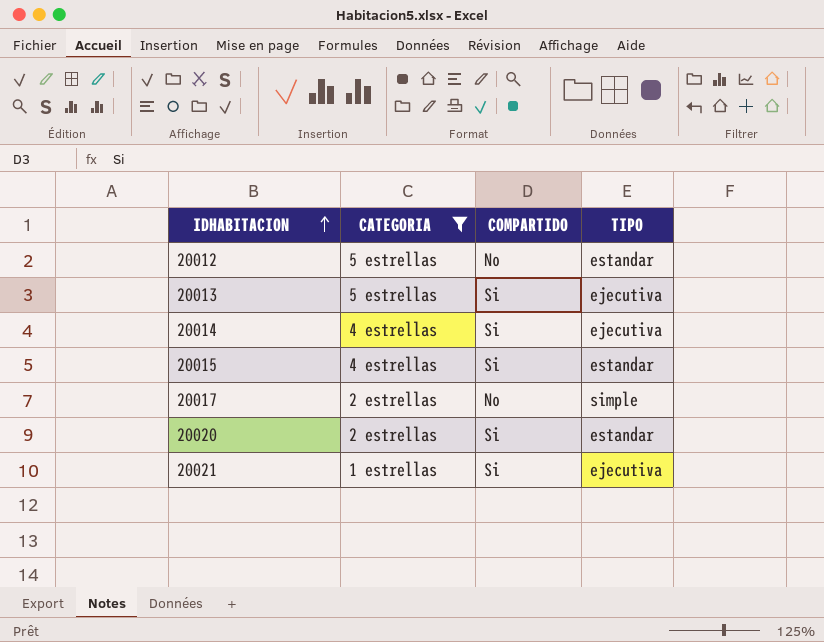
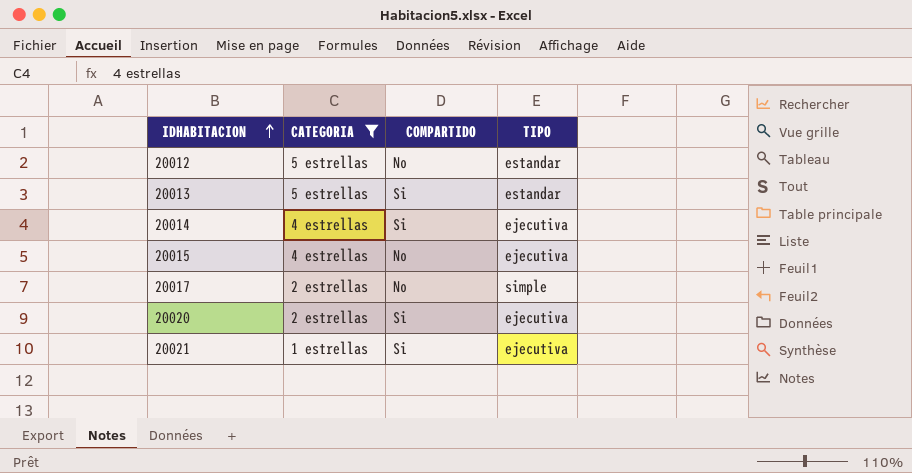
20013 | TIPO: ejecutiva -> estandar
20015 | COMPARTIDO: Si -> No
20015 | TIPO: estandar -> ejecutiva
20020 | TIPO: estandar -> ejecutiva

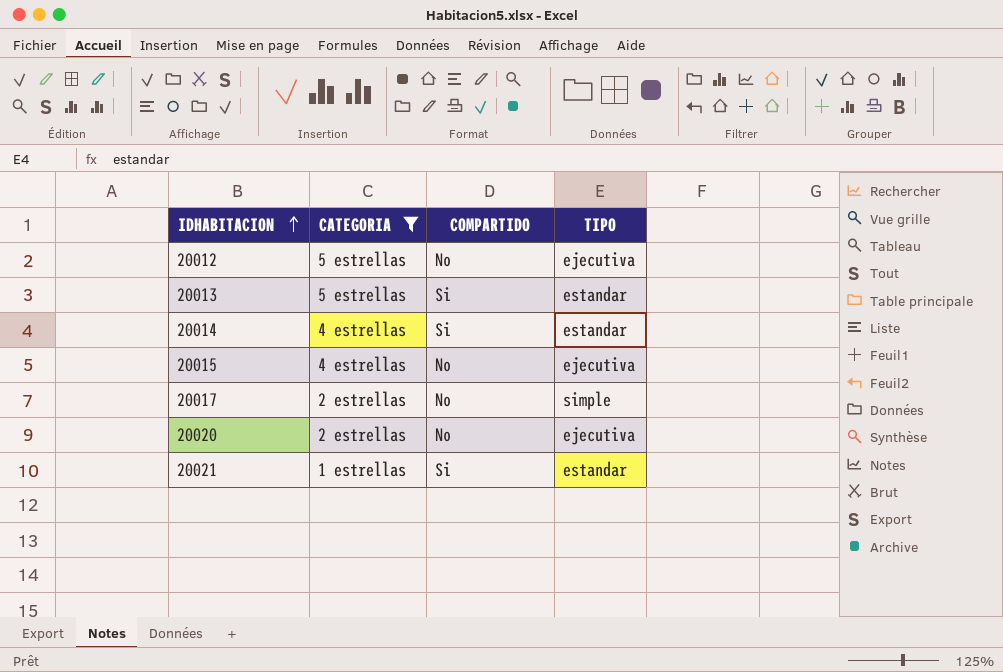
20012 | TIPO: estandar -> ejecutiva
20014 | TIPO: ejecutiva -> estandar
20020 | COMPARTIDO: Si -> No
20021 | TIPO: ejecutiva -> estandar

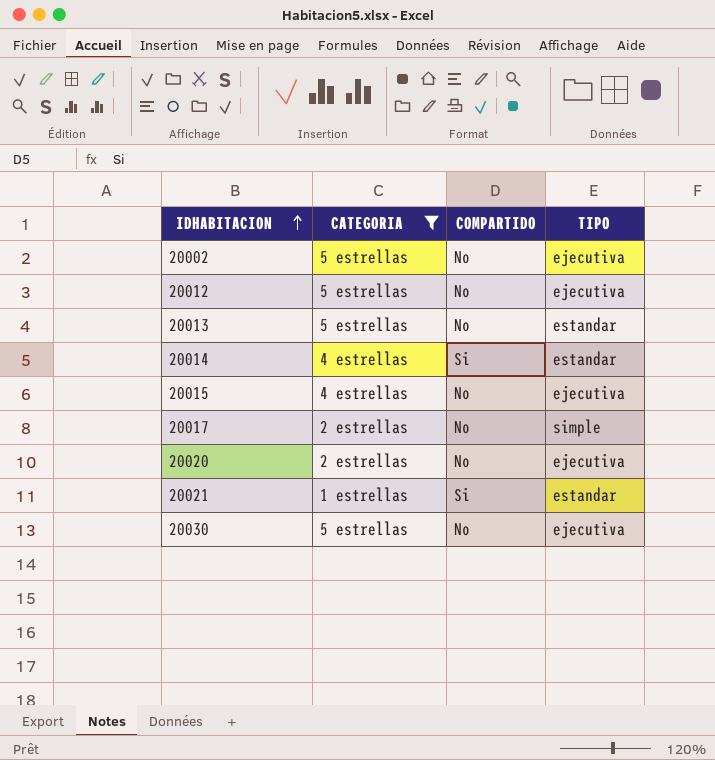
row 20002: none -> 5 estrellas | No | ejecutiva
20013 | COMPARTIDO: Si -> No
row 20030: none -> 5 estrellas | No | ejecutiva

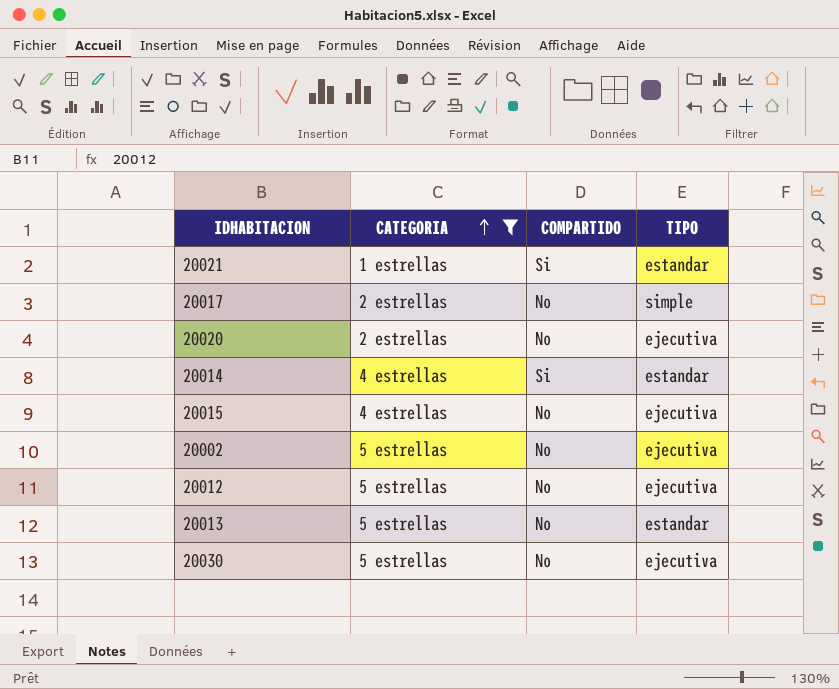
row order: IDHABITACION ascending -> CATEGORIA ascending

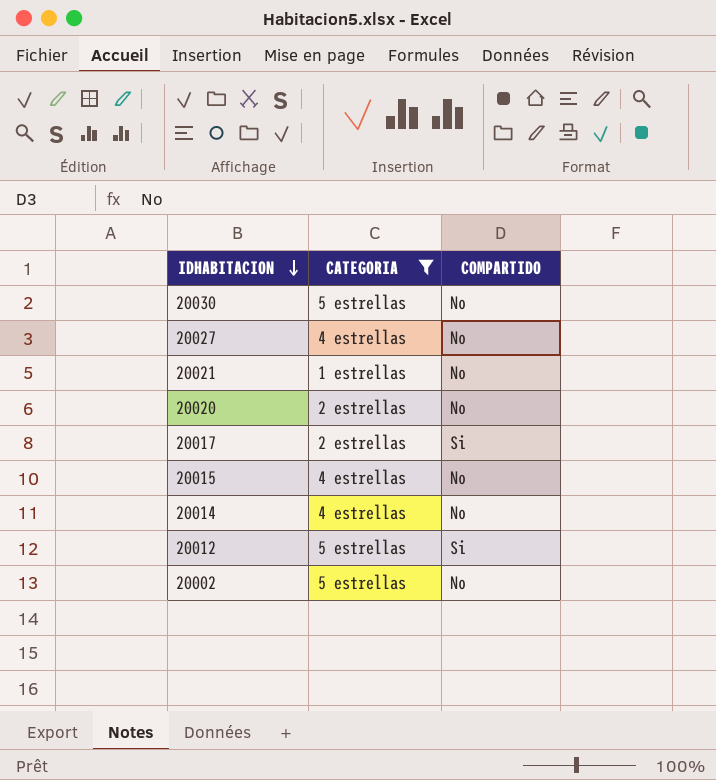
row order: CATEGORIA ascending -> IDHABITACION descending
column TIPO | position: 4 -> none
row 20013: 5 estrellas | No | estandar -> none
row 20027: none -> 4 estrellas | No
20021 | COMPARTIDO: Si -> No
20017 | COMPARTIDO: No -> Si
20014 | COMPARTIDO: Si -> No
20012 | COMPARTIDO: No -> Si

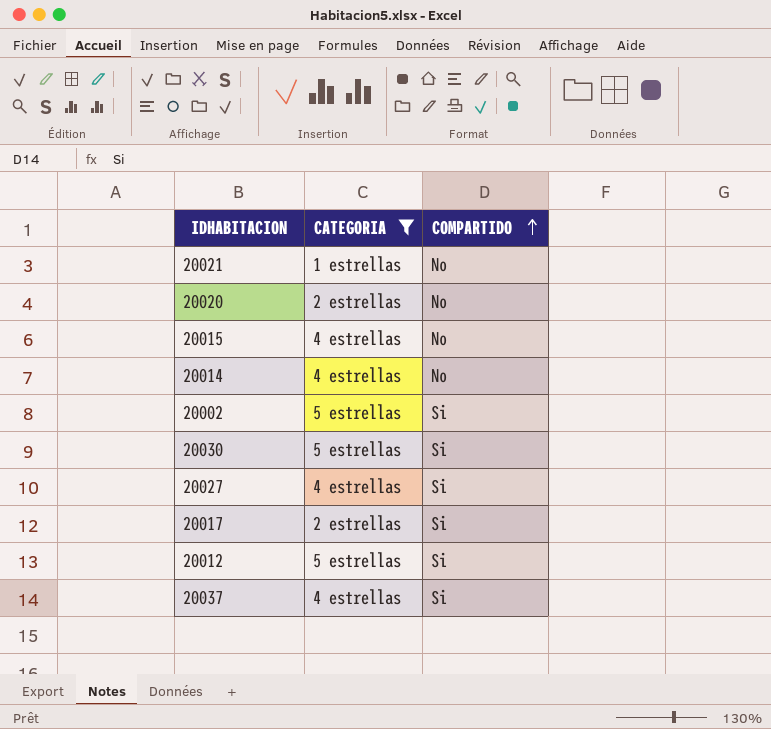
row order: IDHABITACION descending -> COMPARTIDO ascending
20002 | COMPARTIDO: No -> Si
20030 | COMPARTIDO: No -> Si
20027 | COMPARTIDO: No -> Si
row 20037: none -> 4 estrellas | Si

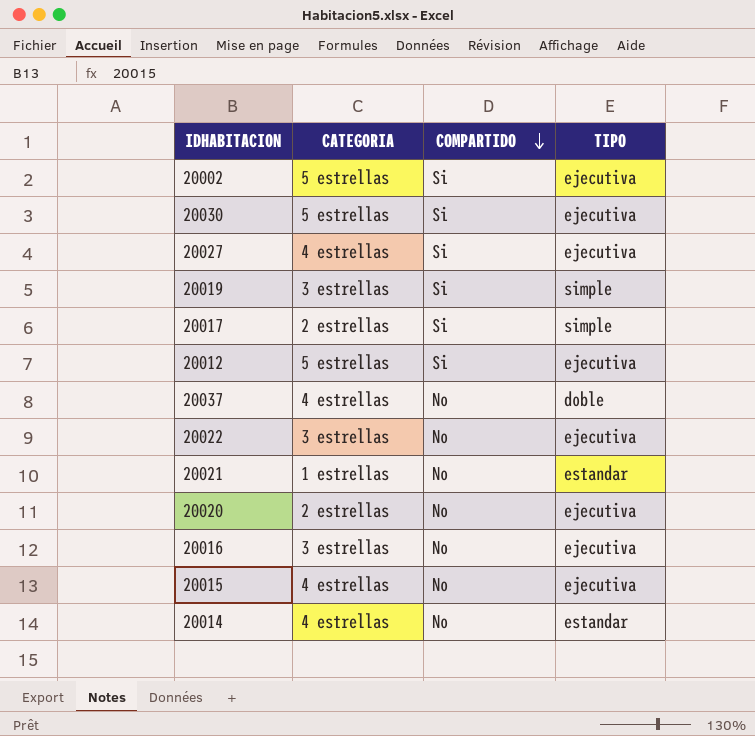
filter: CATEGORIA != 3 estrellas -> none
row order: COMPARTIDO ascending -> COMPARTIDO descending
column TIPO | position: none -> 4
20037 | COMPARTIDO: Si -> No

